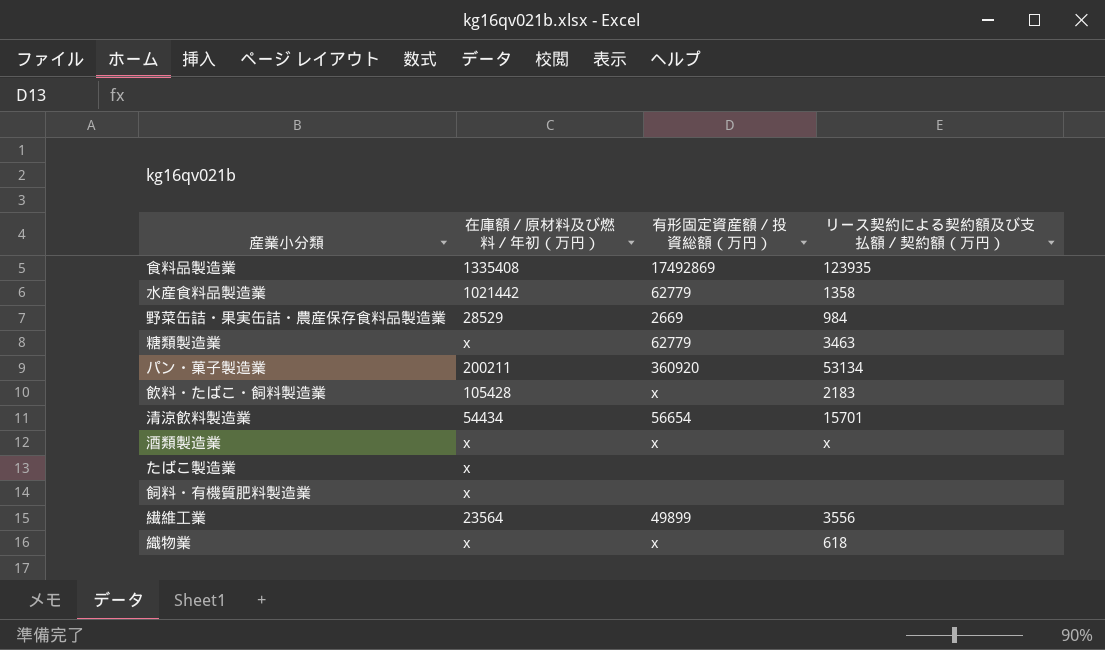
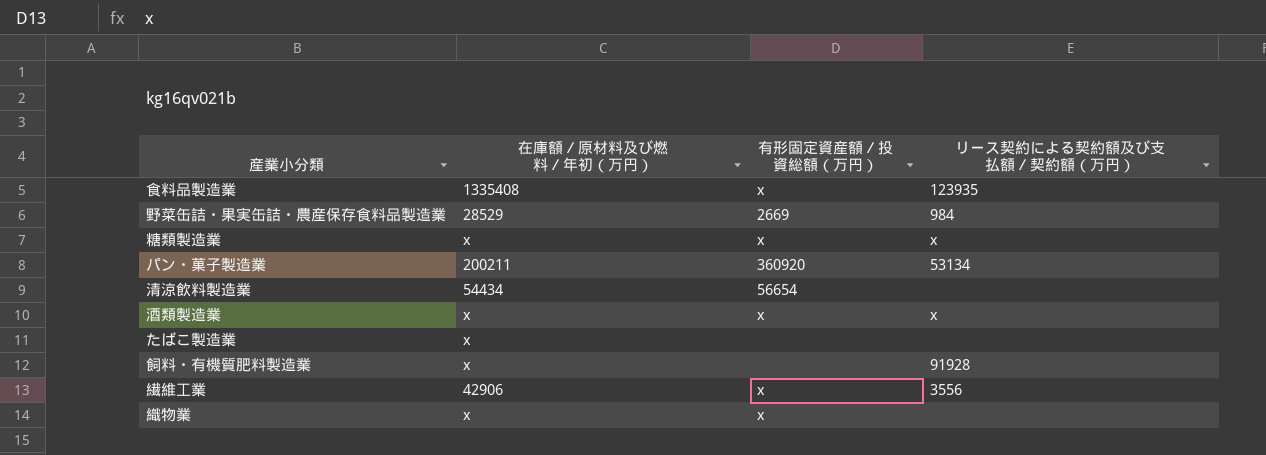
row 水産食料品製造業: 1021442 | 62779 | 1358 -> none
row 飲料・たばこ・飼料製造業: 105428 | x | 2183 -> none
食料品製造業 | 有形固定資産額／投資総額（万円）: 17492869 -> x
糖類製造業 | 有形固定資産額／投資総額（万円）: 62779 -> x
糖類製造業 | リース契約による契約額及び支払額／契約額（万円）: 3463 -> x
清涼飲料製造業 | リース契約による契約額及び支払額／契約額（万円）: 15701 -> none
飼料・有機質肥料製造業 | リース契約による契約額及び支払額／契約額（万円）: none -> 91928
繊維工業 | 在庫額／原材料及び燃料／年初（万円）: 23564 -> 42906
繊維工業 | 有形固定資産額／投資総額（万円）: 49899 -> x
織物業 | リース契約による契約額及び支払額／契約額（万円）: 618 -> none

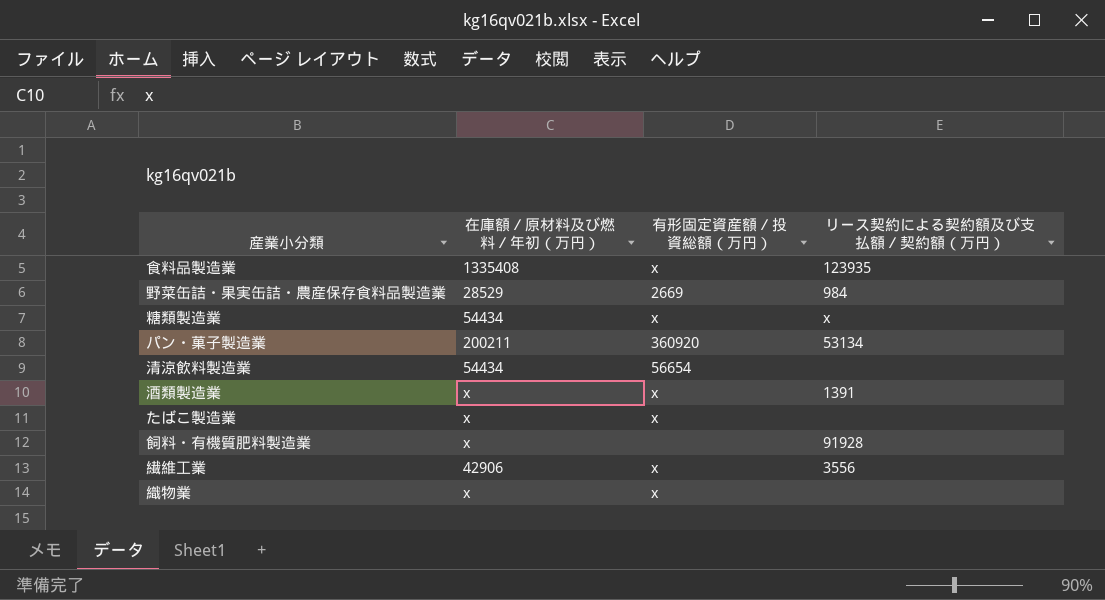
糖類製造業 | 在庫額／原材料及び燃料／年初（万円）: x -> 54434
酒類製造業 | リース契約による契約額及び支払額／契約額（万円）: x -> 1391
たばこ製造業 | 有形固定資産額／投資総額（万円）: none -> x

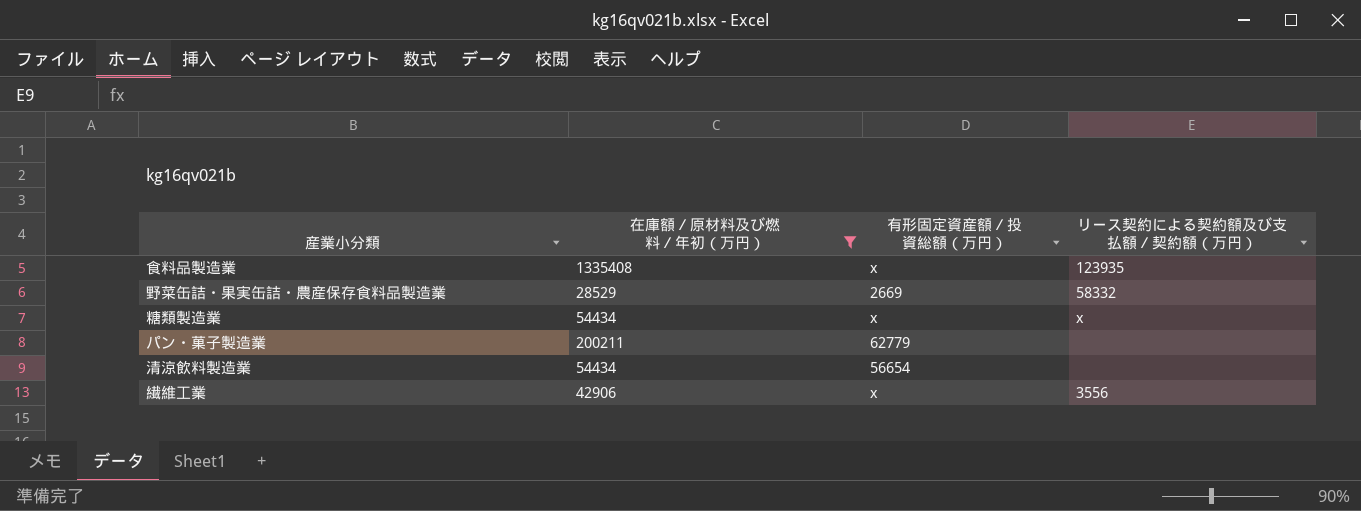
filter: none -> 在庫額／原材料及び燃料／年初（万円） != x
野菜缶詰・果実缶詰・農産保存食料品製造業 | リース契約による契約額及び支払額／契約額（万円）: 984 -> 58332
パン・菓子製造業 | 有形固定資産額／投資総額（万円）: 360920 -> 62779
パン・菓子製造業 | リース契約による契約額及び支払額／契約額（万円）: 53134 -> none

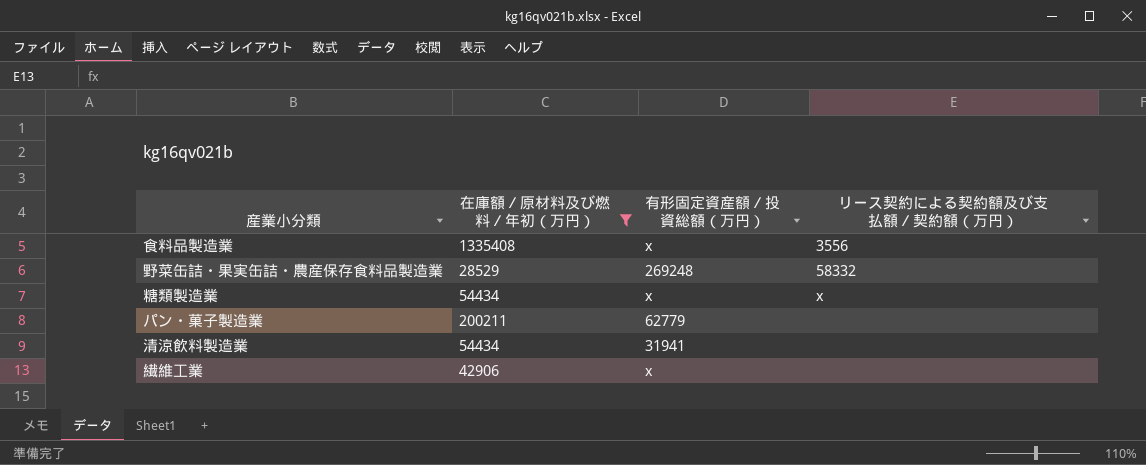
食料品製造業 | リース契約による契約額及び支払額／契約額（万円）: 123935 -> 3556
野菜缶詰・果実缶詰・農産保存食料品製造業 | 有形固定資産額／投資総額（万円）: 2669 -> 269248
清涼飲料製造業 | 有形固定資産額／投資総額（万円）: 56654 -> 31941
繊維工業 | リース契約による契約額及び支払額／契約額（万円）: 3556 -> none

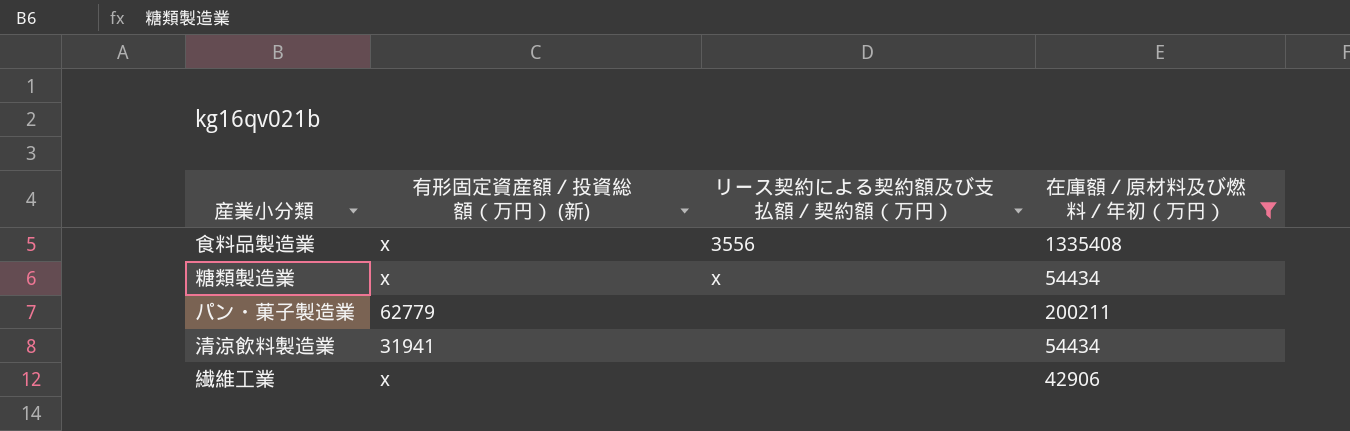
column name: 有形固定資産額／投資総額（万円） -> 有形固定資産額／投資総額（万円） (新)
column 在庫額／原材料及び燃料／年初（万円） | position: 2 -> 4
row 野菜缶詰・果実缶詰・農産保存食料品製造業: 28529 | 269248 | 58332 -> none

